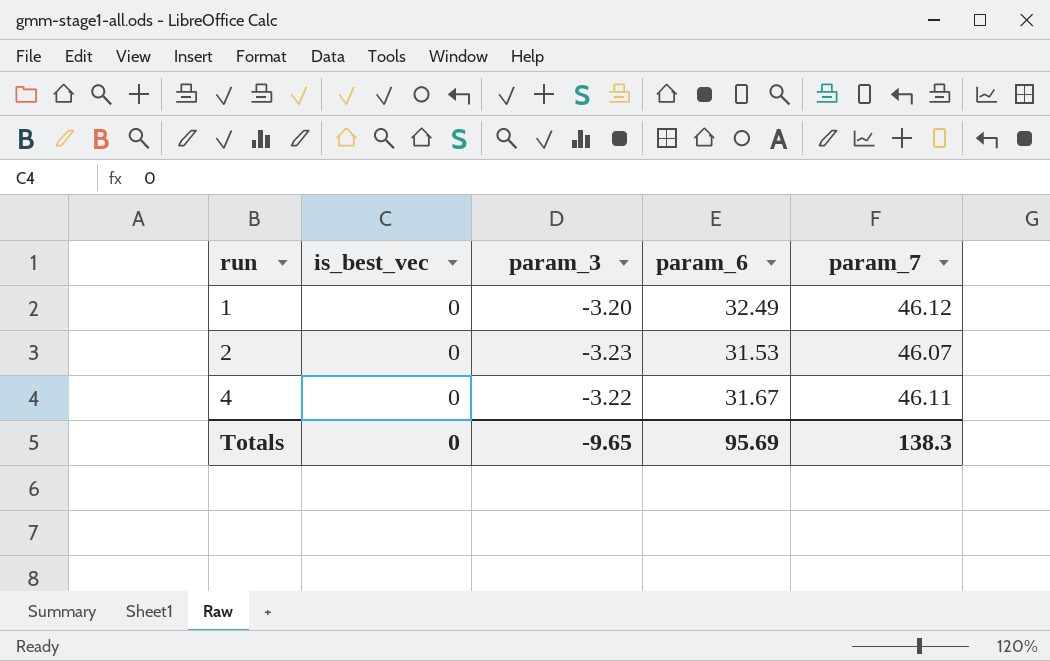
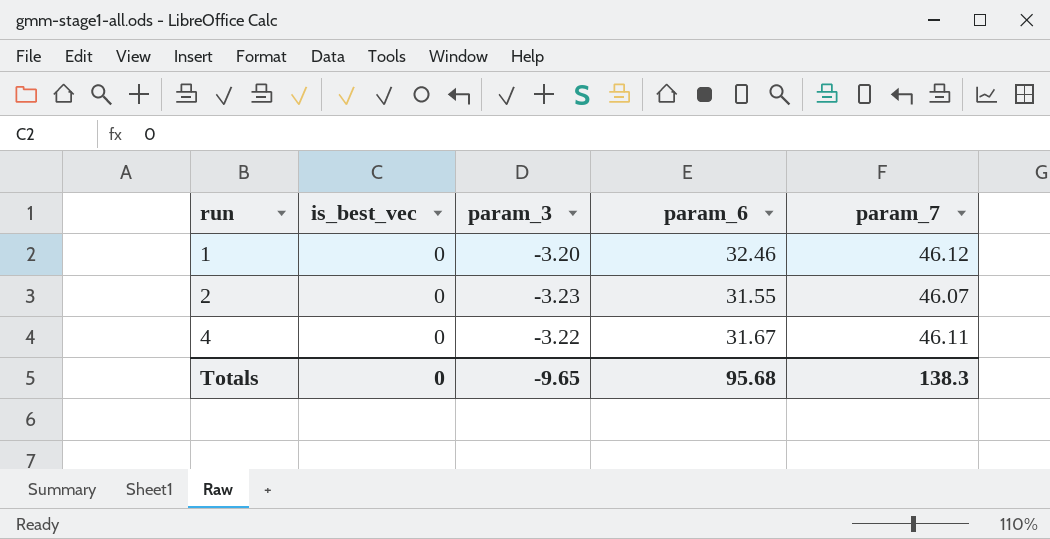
1 | param_6: 32.49 -> 32.46
2 | param_6: 31.53 -> 31.55
Totals | param_6: 95.69 -> 95.68

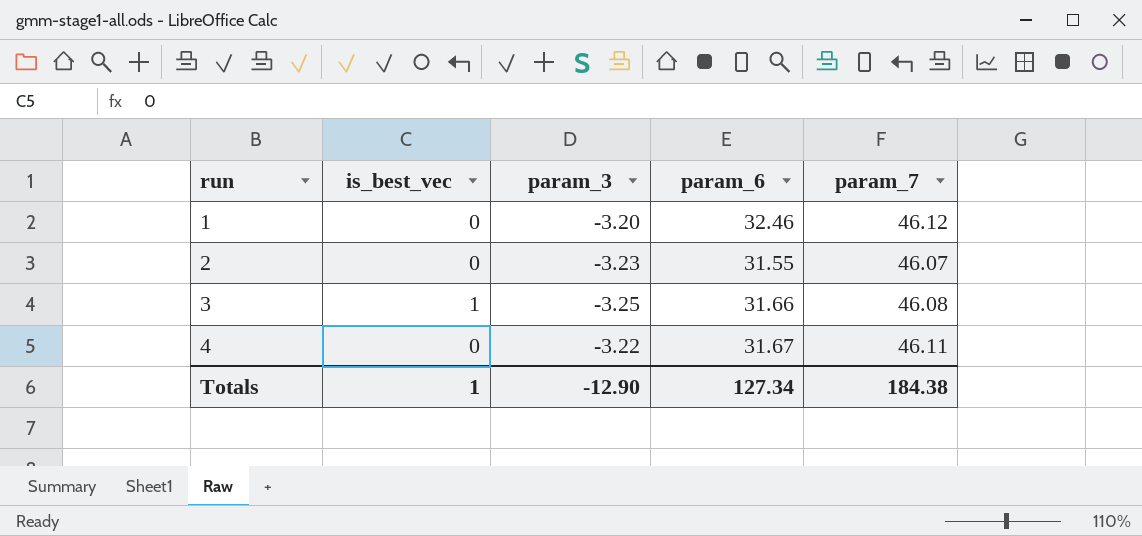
row 3: none -> 1 | -3.25 | 31.66 | 46.08
Totals | is_best_vec: 0 -> 1
Totals | param_3: -9.65 -> -12.90
Totals | param_6: 95.68 -> 127.34
Totals | param_7: 138.3 -> 184.38

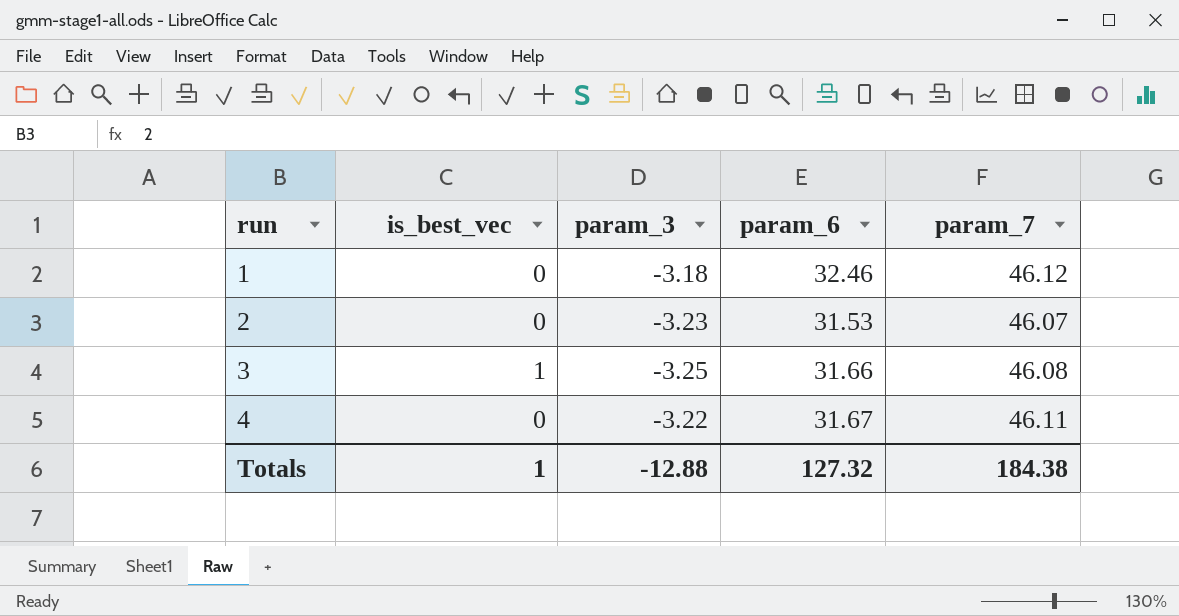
1 | param_3: -3.20 -> -3.18
2 | param_6: 31.55 -> 31.53
Totals | param_3: -12.90 -> -12.88
Totals | param_6: 127.34 -> 127.32

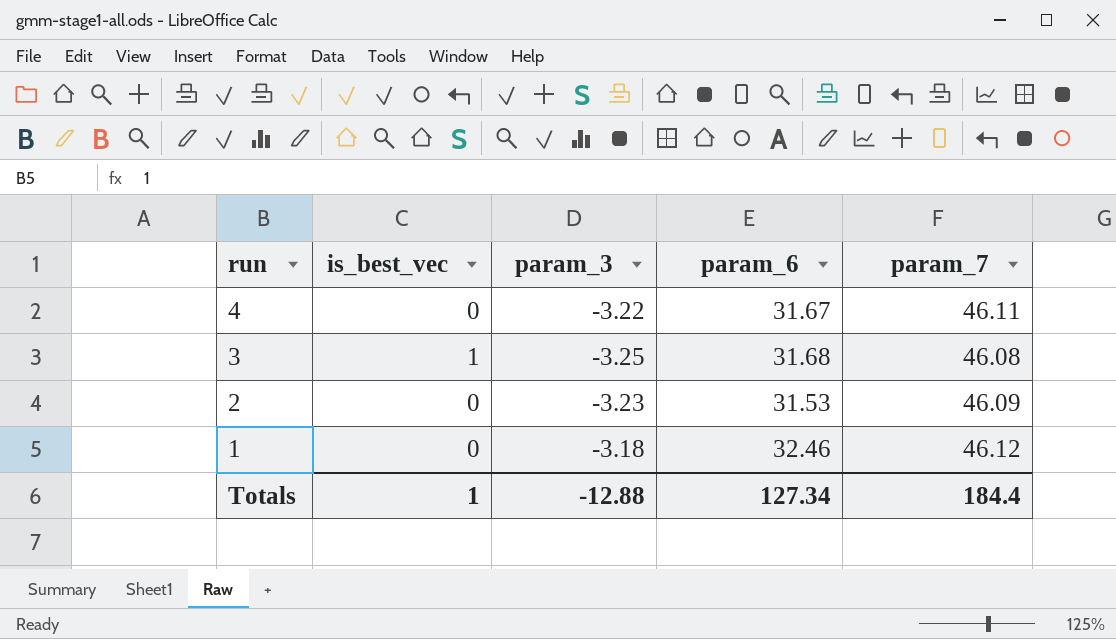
row order: run ascending -> run descending
3 | param_6: 31.66 -> 31.68
2 | param_7: 46.07 -> 46.09
Totals | param_6: 127.32 -> 127.34
Totals | param_7: 184.38 -> 184.4

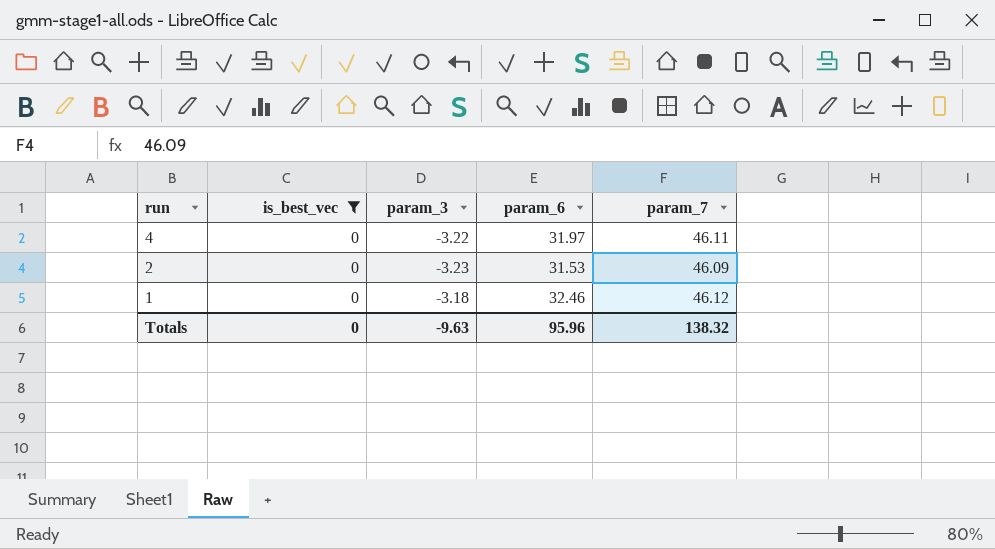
filter: none -> is_best_vec = 0
4 | param_6: 31.67 -> 31.97
Totals | is_best_vec: 1 -> 0
Totals | param_3: -12.88 -> -9.63
Totals | param_6: 127.34 -> 95.96
Totals | param_7: 184.4 -> 138.32

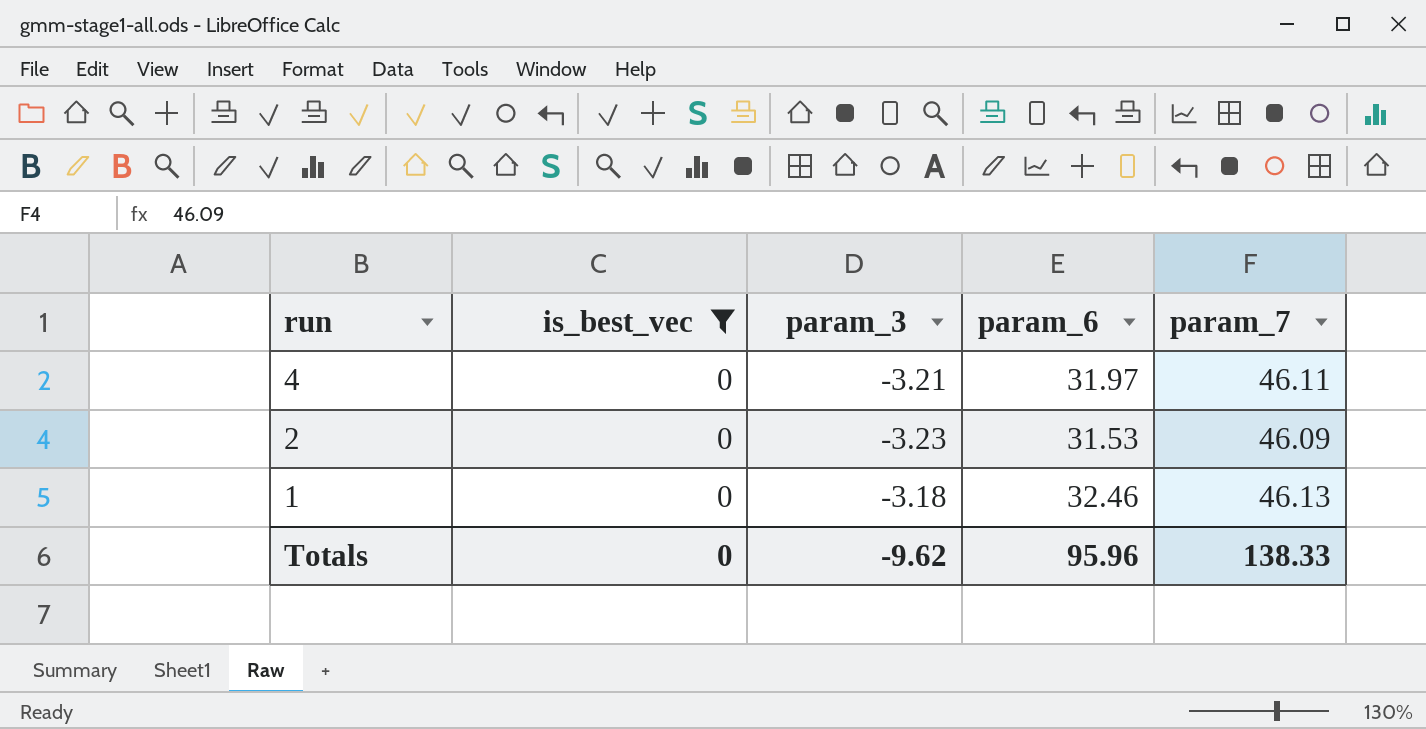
4 | param_3: -3.22 -> -3.21
1 | param_7: 46.12 -> 46.13
Totals | param_3: -9.63 -> -9.62
Totals | param_7: 138.32 -> 138.33

